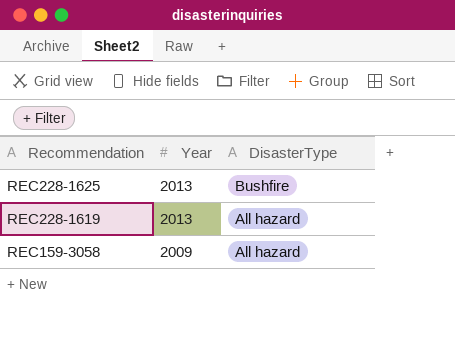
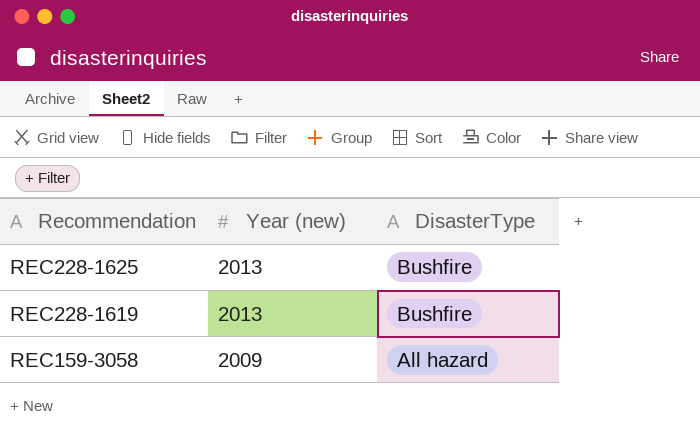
column name: Year -> Year (new)
REC228-1619 | DisasterType: All hazard -> Bushfire

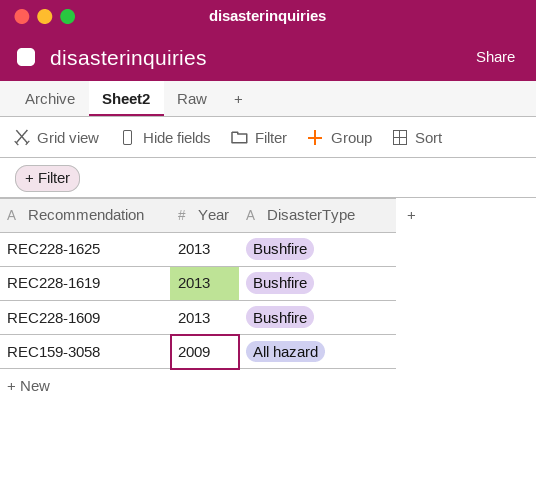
column name: Year (new) -> Year
row REC228-1609: none -> 2013 | Bushfire

